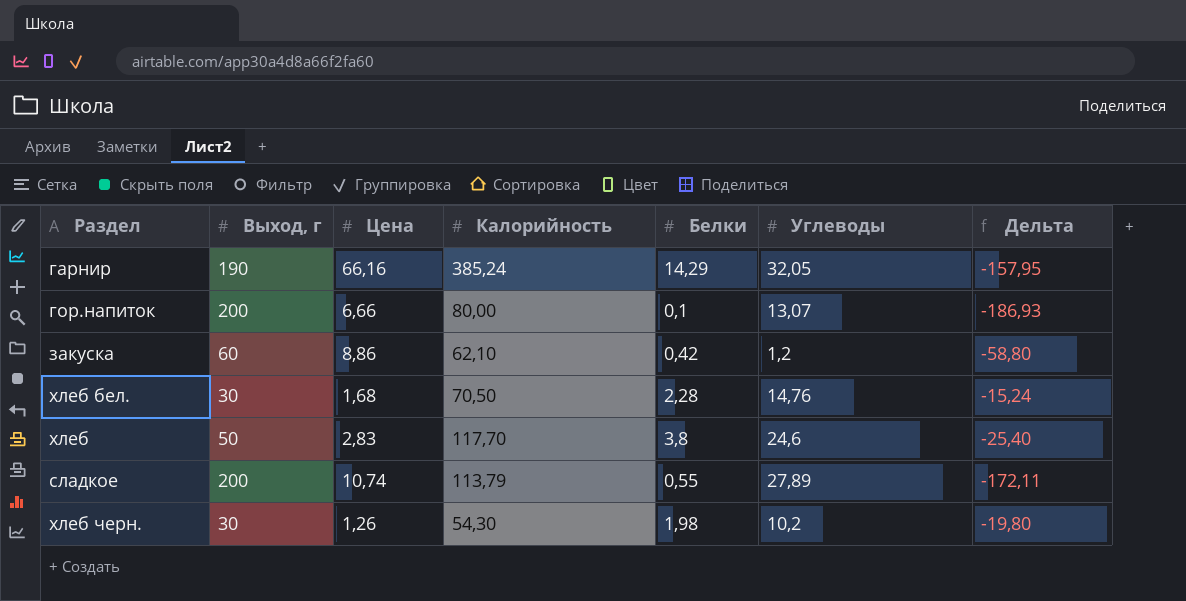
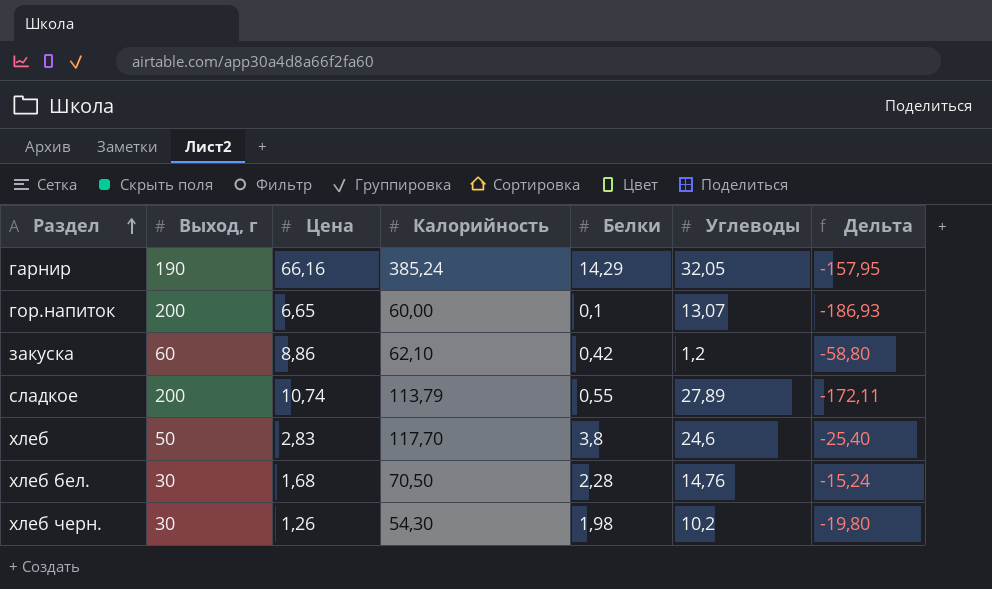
row order: none -> Раздел ascending
гор.напиток | Цена: 6,66 -> 6,65
гор.напиток | Калорийность: 80,00 -> 60,00

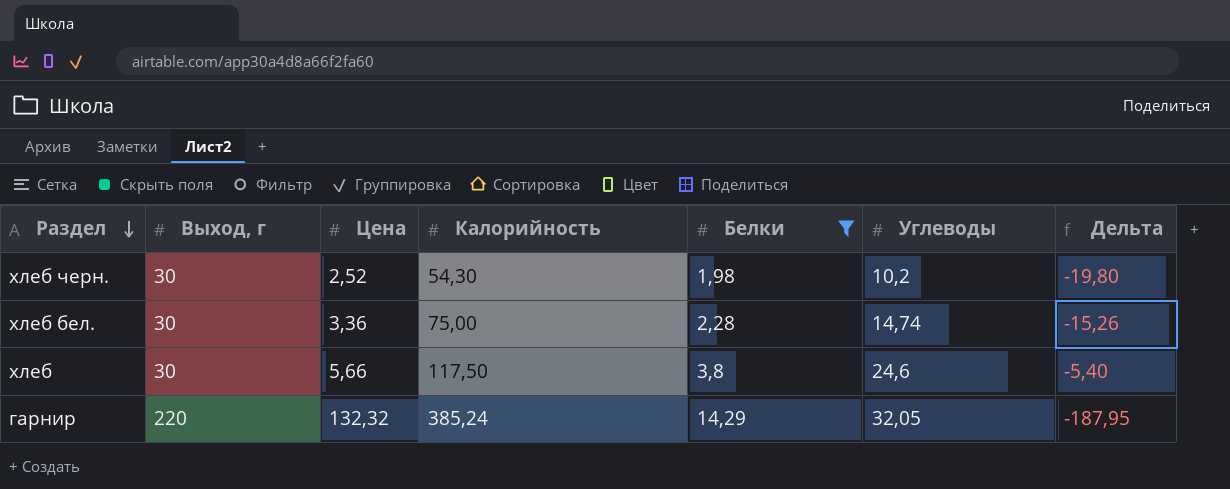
filter: none -> Белки >= 1,98
row order: Раздел ascending -> Раздел descending
хлеб черн. | Цена: 1,26 -> 2,52
хлеб бел. | Цена: 1,68 -> 3,36
хлеб бел. | Калорийность: 70,50 -> 75,00
хлеб бел. | Углеводы: 14,76 -> 14,74
хлеб бел. | Дельта: -15,24 -> -15,26
хлеб | Выход, г: 50 -> 30
хлеб | Цена: 2,83 -> 5,66
хлеб | Калорийность: 117,70 -> 117,50
хлеб | Дельта: -25,40 -> -5,40
гарнир | Выход, г: 190 -> 220
гарнир | Цена: 66,16 -> 132,32
гарнир | Дельта: -157,95 -> -187,95

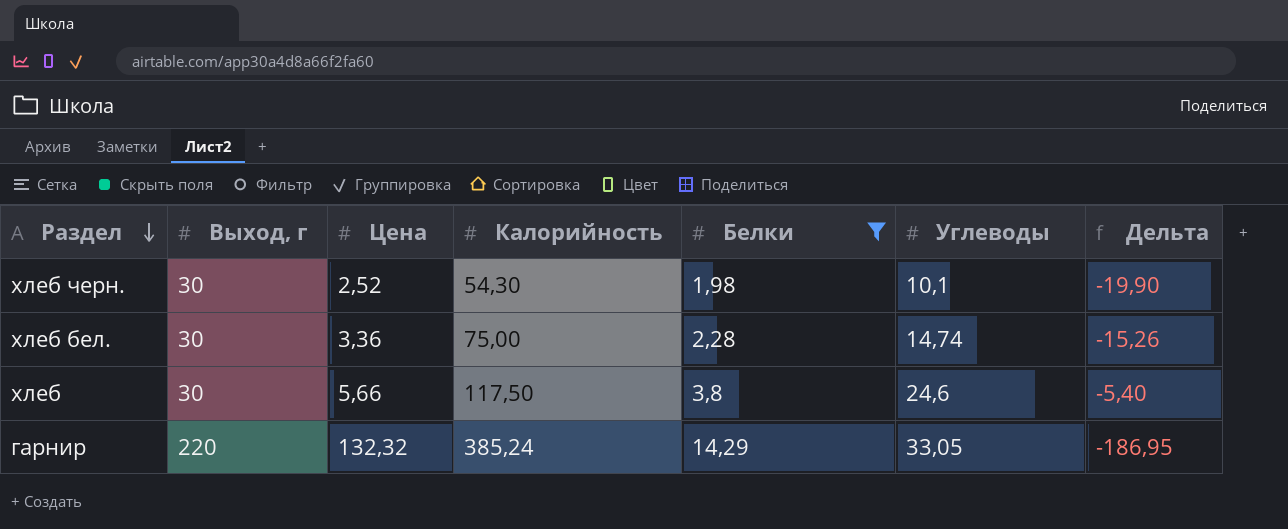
хлеб черн. | Углеводы: 10,2 -> 10,1
хлеб черн. | Дельта: -19,80 -> -19,90
гарнир | Углеводы: 32,05 -> 33,05
гарнир | Дельта: -187,95 -> -186,95

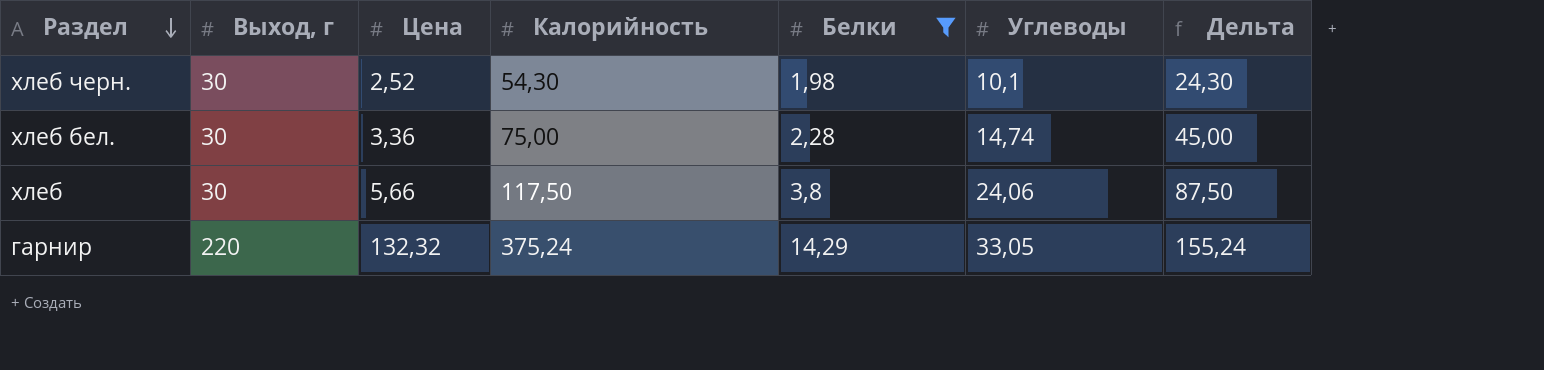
column Дельта | formula: [Углеводы] - [Выход, г] -> [Калорийность] - [Выход, г]
хлеб | Углеводы: 24,6 -> 24,06
гарнир | Калорийность: 385,24 -> 375,24

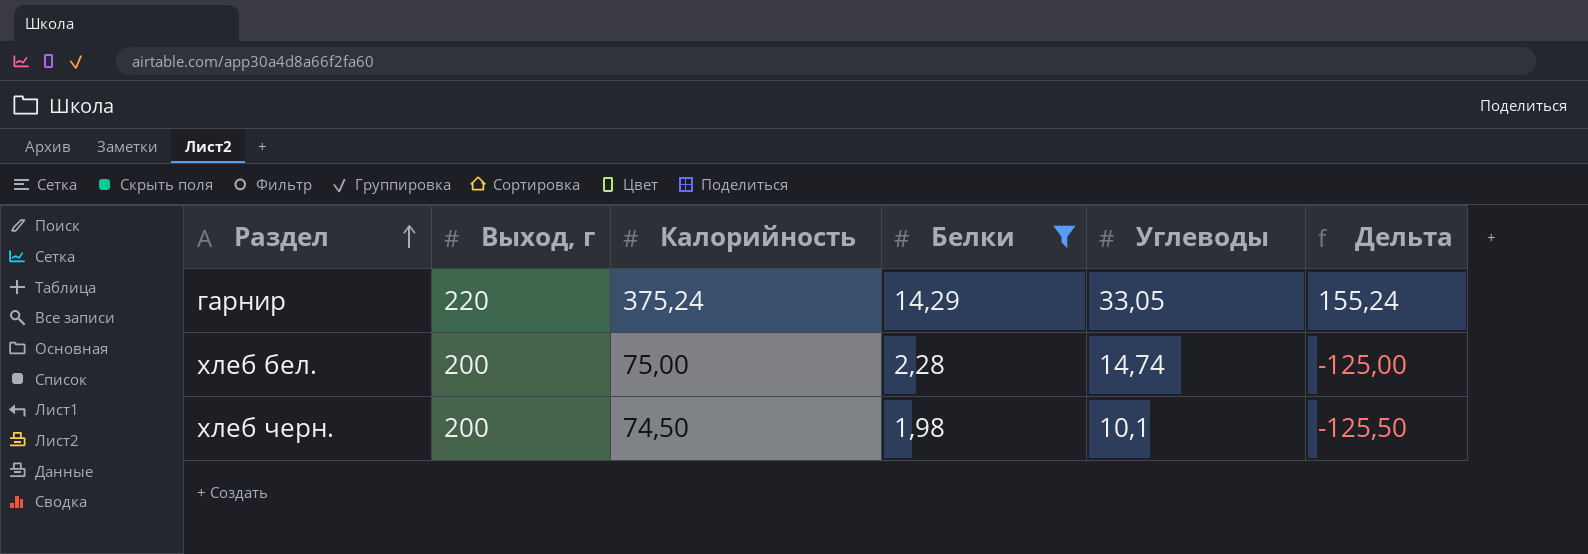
row order: Раздел descending -> Раздел ascending
column Цена | position: 3 -> none
row хлеб: 30 | 5,66 | 117,50 | 3,8 | 24,06 | 87,50 -> none
хлеб бел. | Выход, г: 30 -> 200
хлеб бел. | Дельта: 45,00 -> -125,00
хлеб черн. | Выход, г: 30 -> 200
хлеб черн. | Калорийность: 54,30 -> 74,50
хлеб черн. | Дельта: 24,30 -> -125,50

